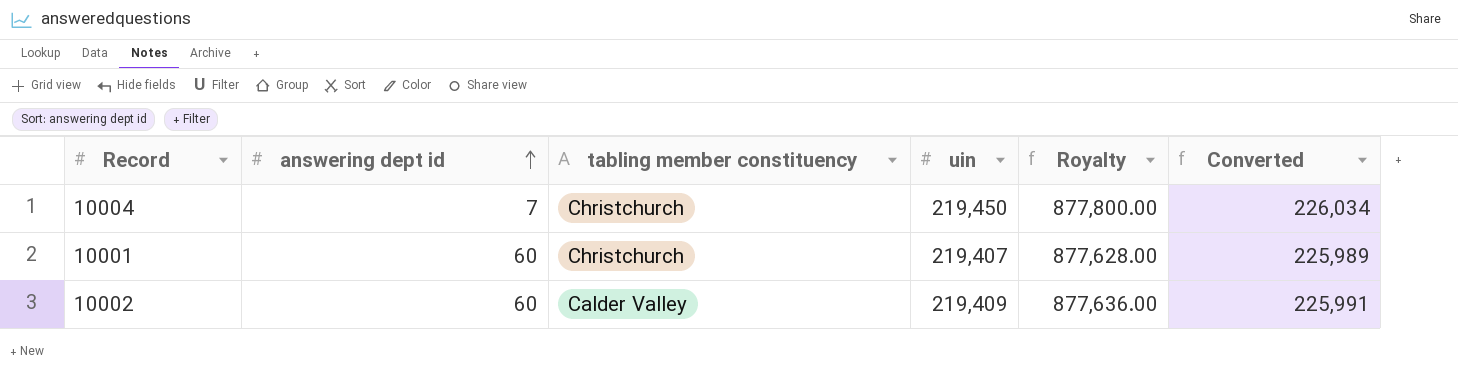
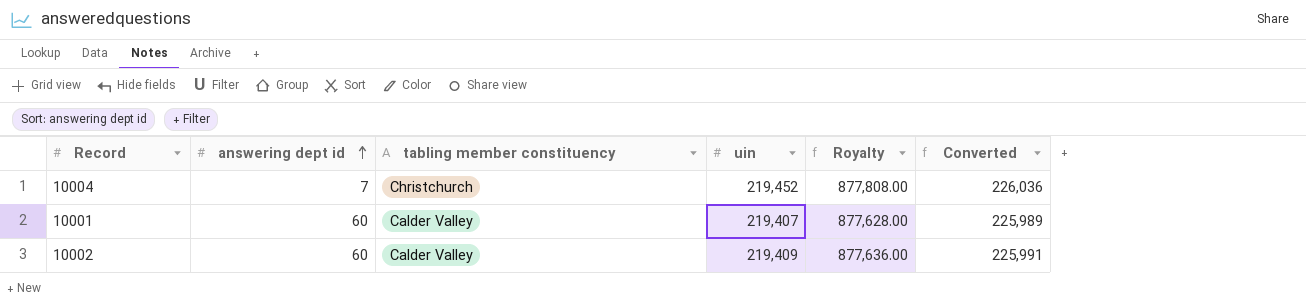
10004 | uin: 219,450 -> 219,452
10004 | Royalty: 877,800.00 -> 877,808.00
10004 | Converted: 226,034 -> 226,036
10001 | tabling member constituency: Christchurch -> Calder Valley

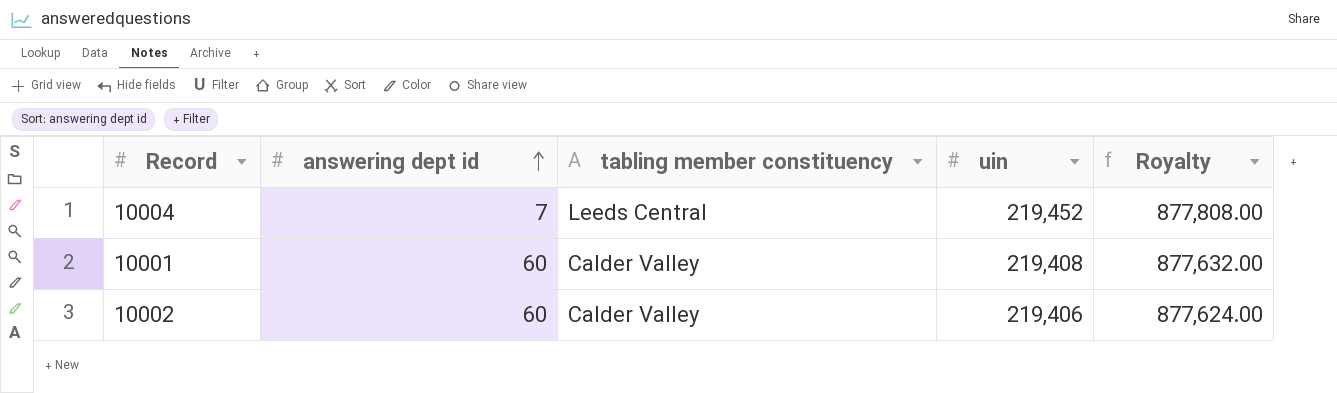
column Converted | formula: [uin] * 1.03 -> none
10004 | tabling member constituency: Christchurch -> Leeds Central
10001 | uin: 219,407 -> 219,408
10001 | Royalty: 877,628.00 -> 877,632.00
10002 | uin: 219,409 -> 219,406
10002 | Royalty: 877,636.00 -> 877,624.00

